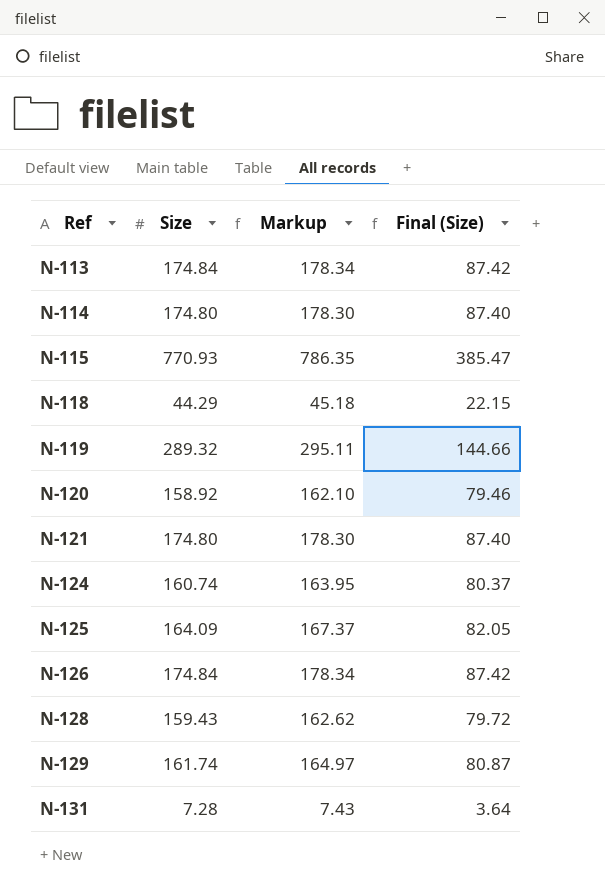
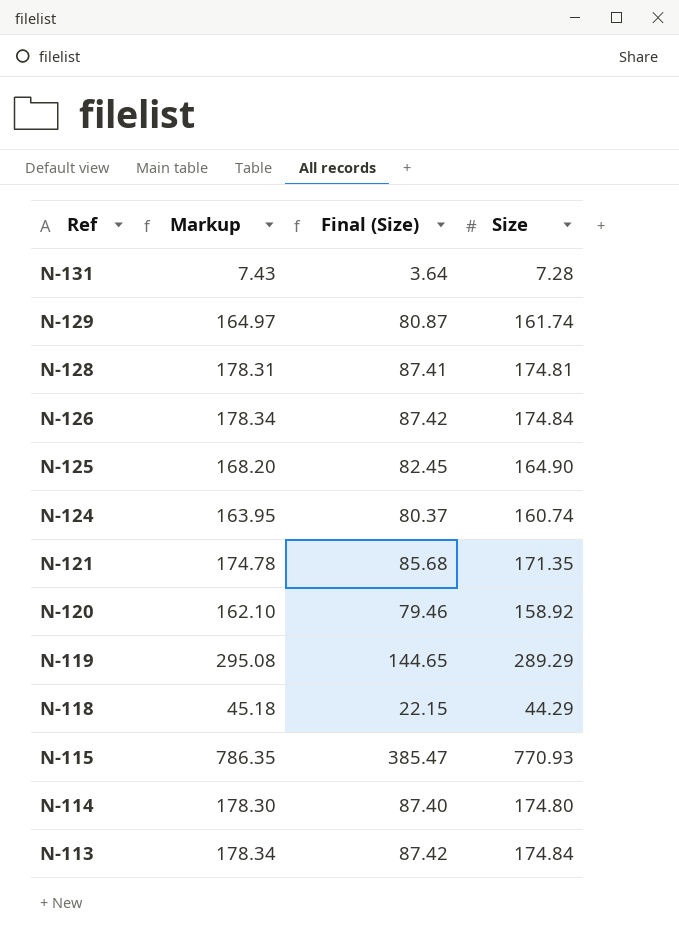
row order: Ref ascending -> Ref descending
column Size | position: 2 -> 4
N-128 | Markup: 162.62 -> 178.31
N-128 | Final (Size): 79.72 -> 87.41
N-128 | Size: 159.43 -> 174.81
N-125 | Markup: 167.37 -> 168.20
N-125 | Final (Size): 82.05 -> 82.45
N-125 | Size: 164.09 -> 164.90
N-121 | Markup: 178.30 -> 174.78
N-121 | Final (Size): 87.40 -> 85.68
N-121 | Size: 174.80 -> 171.35
N-119 | Markup: 295.11 -> 295.08
N-119 | Final (Size): 144.66 -> 144.65
N-119 | Size: 289.32 -> 289.29

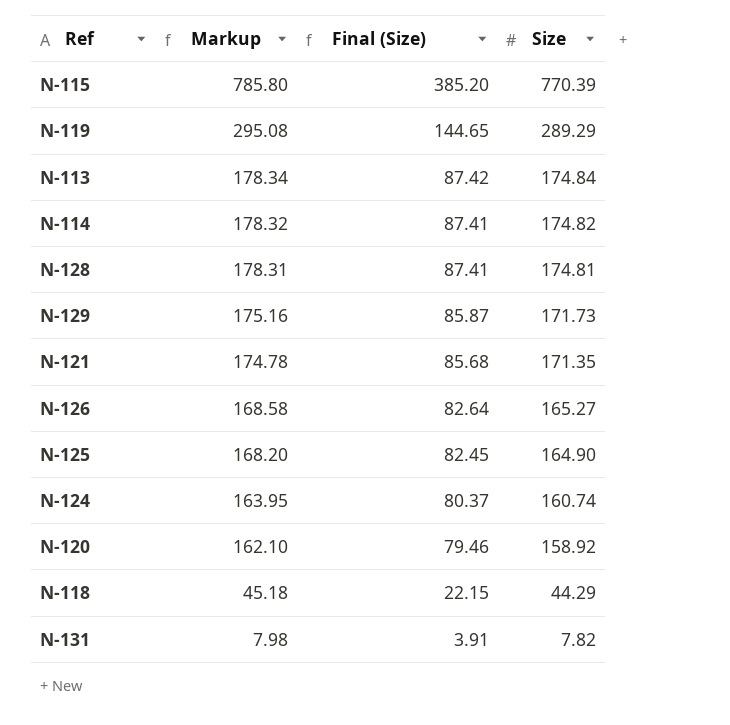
row order: Ref descending -> Markup descending
N-115 | Markup: 786.35 -> 785.80
N-115 | Final (Size): 385.47 -> 385.20
N-115 | Size: 770.93 -> 770.39
N-114 | Markup: 178.30 -> 178.32
N-114 | Final (Size): 87.40 -> 87.41
N-114 | Size: 174.80 -> 174.82
N-129 | Markup: 164.97 -> 175.16
N-129 | Final (Size): 80.87 -> 85.87
N-129 | Size: 161.74 -> 171.73
N-126 | Markup: 178.34 -> 168.58
N-126 | Final (Size): 87.42 -> 82.64
N-126 | Size: 174.84 -> 165.27
N-131 | Markup: 7.43 -> 7.98
N-131 | Final (Size): 3.64 -> 3.91
N-131 | Size: 7.28 -> 7.82

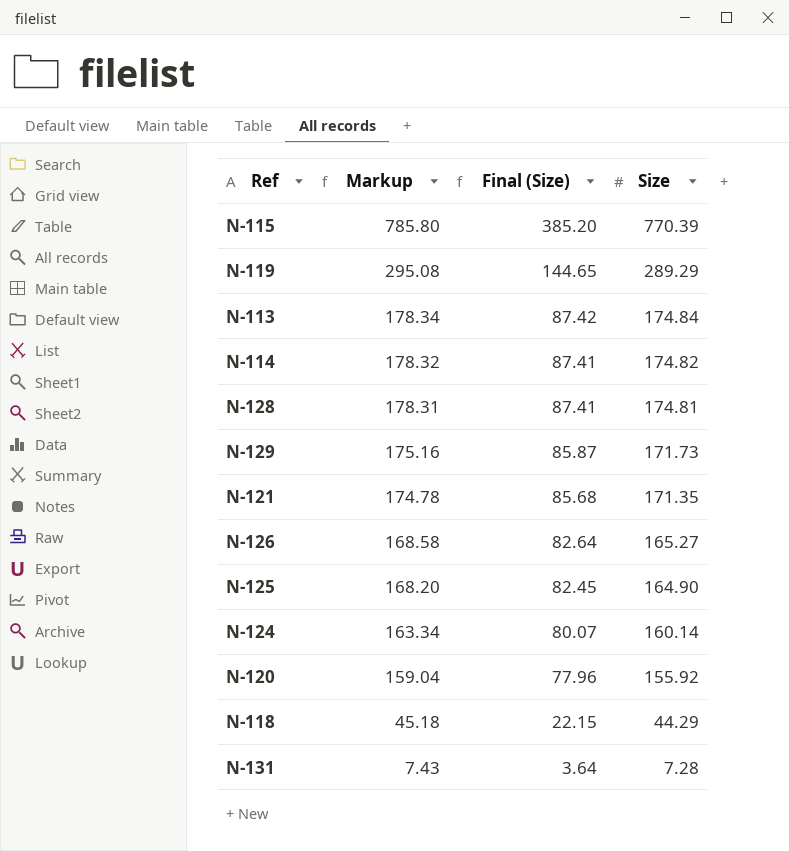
N-124 | Markup: 163.95 -> 163.34
N-124 | Final (Size): 80.37 -> 80.07
N-124 | Size: 160.74 -> 160.14
N-120 | Markup: 162.10 -> 159.04
N-120 | Final (Size): 79.46 -> 77.96
N-120 | Size: 158.92 -> 155.92
N-131 | Markup: 7.98 -> 7.43
N-131 | Final (Size): 3.91 -> 3.64
N-131 | Size: 7.82 -> 7.28

